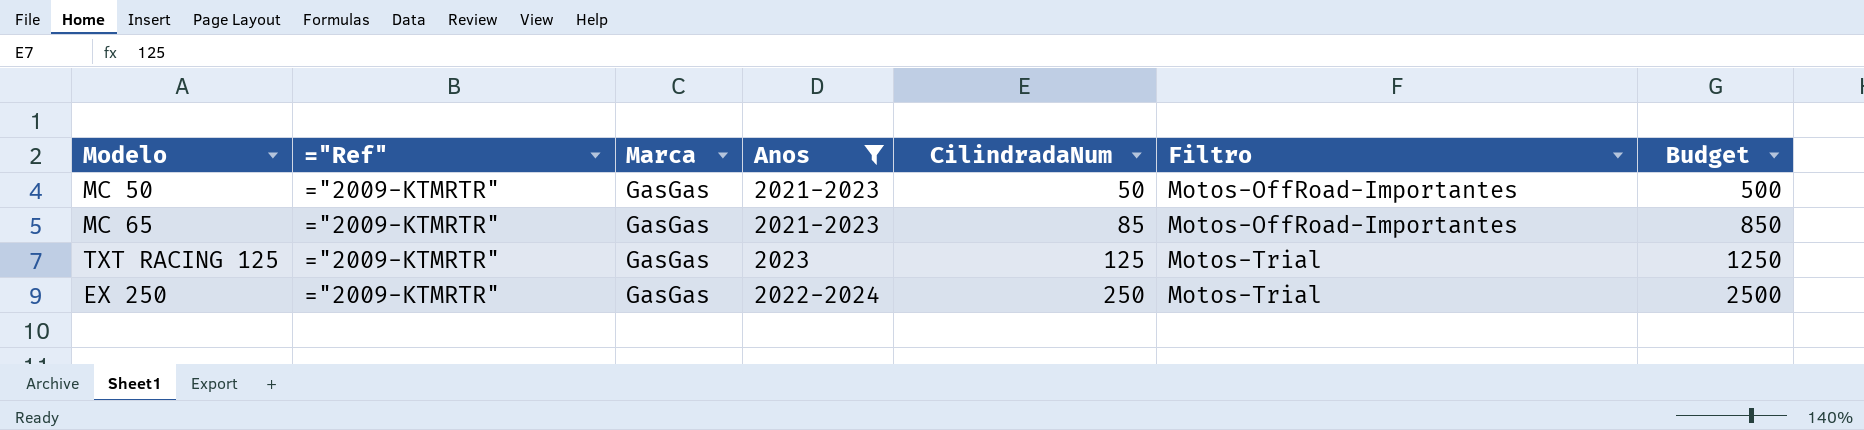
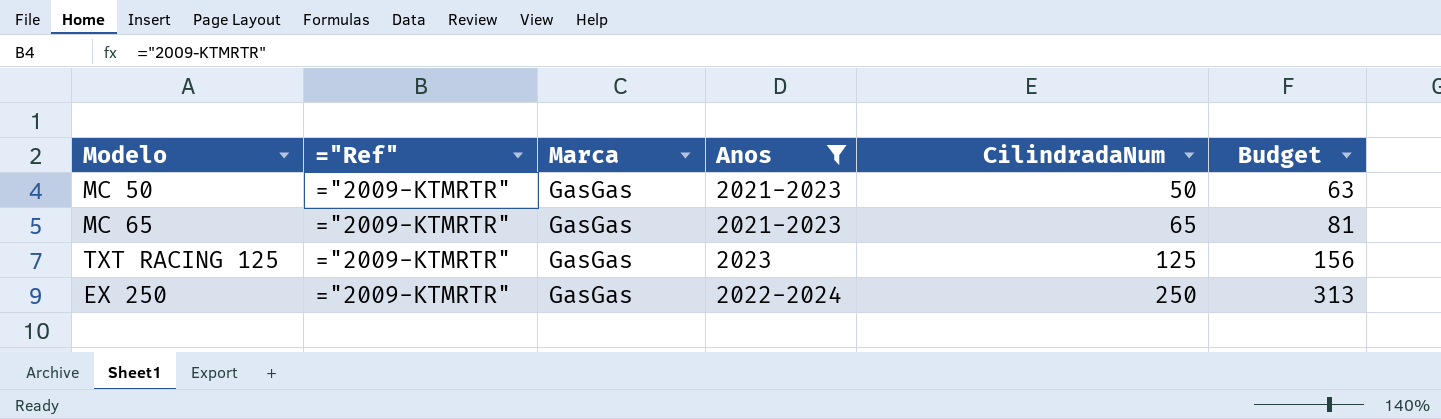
column Filtro | position: 6 -> none
column Budget | formula: [CilindradaNum] * 10 -> [CilindradaNum] * 1.25
MC 65 | CilindradaNum: 85 -> 65

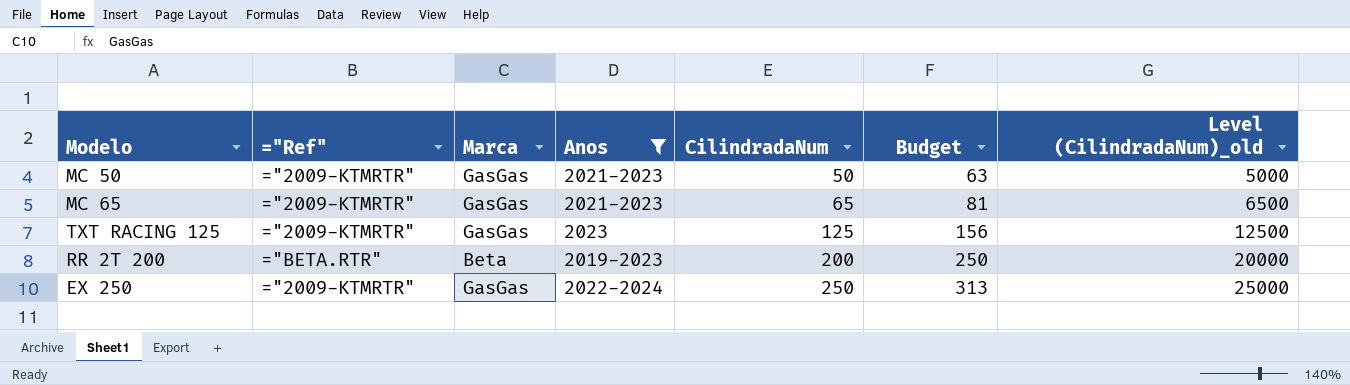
column Level (CilindradaNum)_old | formula: none -> [CilindradaNum] * 100
row RR 2T 200: none -> ="BETA.RTR" | Beta | 2019-2023 | 200 | 250 | 20000

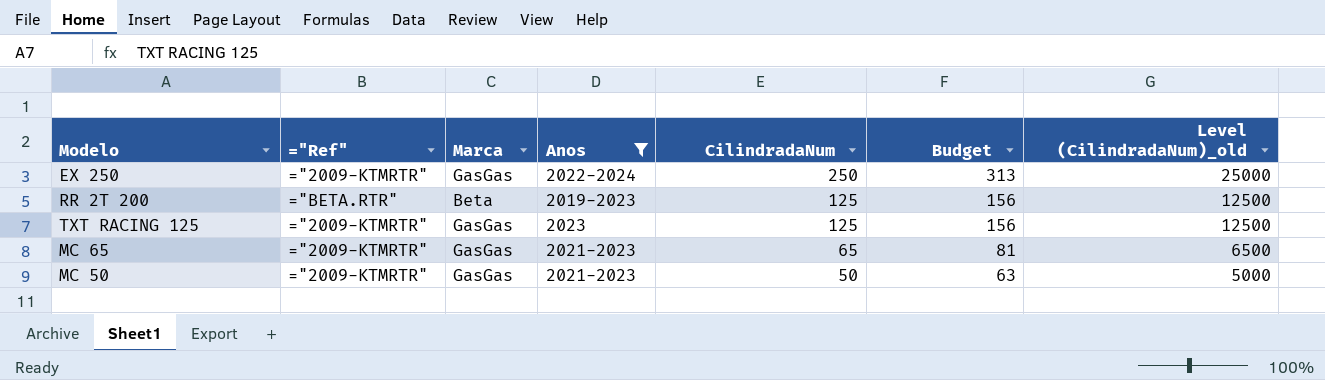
row order: CilindradaNum ascending -> CilindradaNum descending
RR 2T 200 | CilindradaNum: 200 -> 125
RR 2T 200 | Budget: 250 -> 156
RR 2T 200 | Level (CilindradaNum)_old: 20000 -> 12500

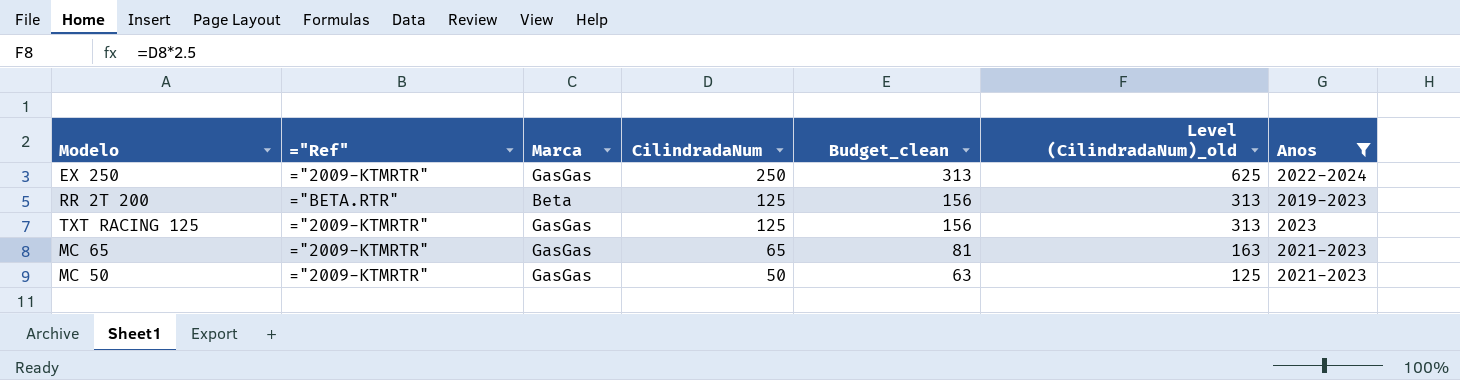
column name: Budget -> Budget_clean
column Level (CilindradaNum)_old | formula: [CilindradaNum] * 100 -> [CilindradaNum] * 2.5
column Anos | position: 4 -> 7

